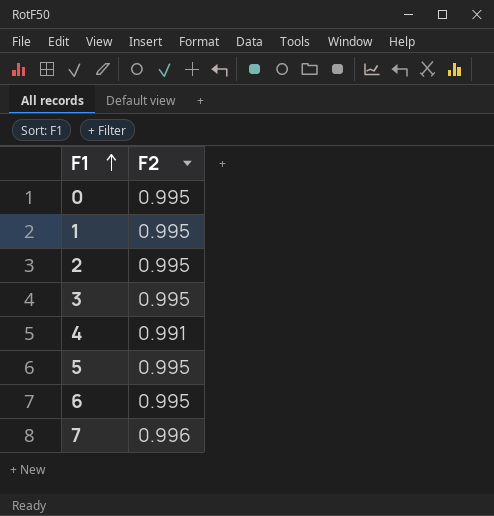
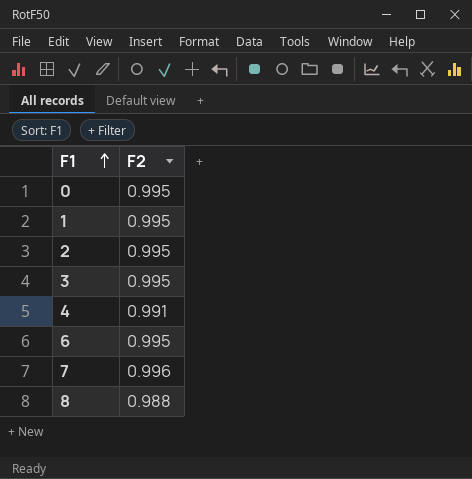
row 5: 0.995 -> none
row 8: none -> 0.988

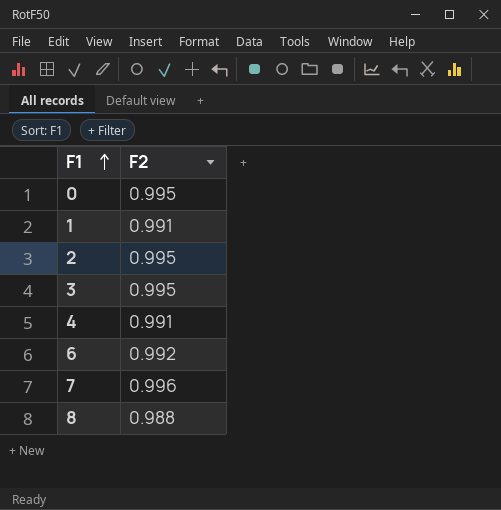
1 | F2: 0.995 -> 0.991
6 | F2: 0.995 -> 0.992

